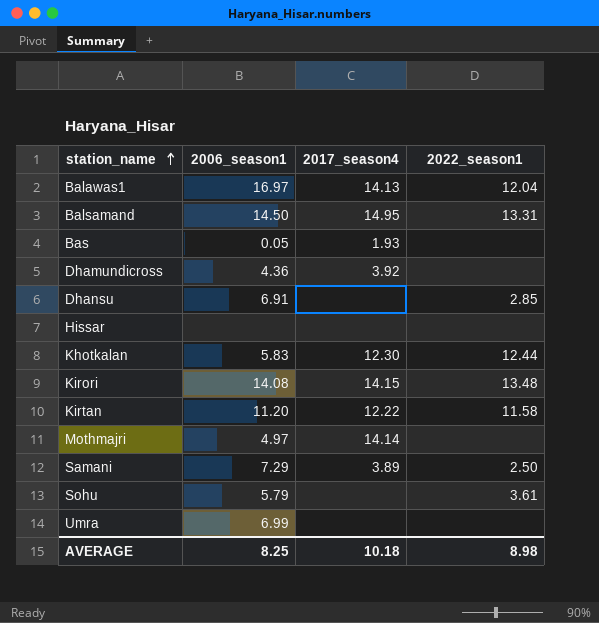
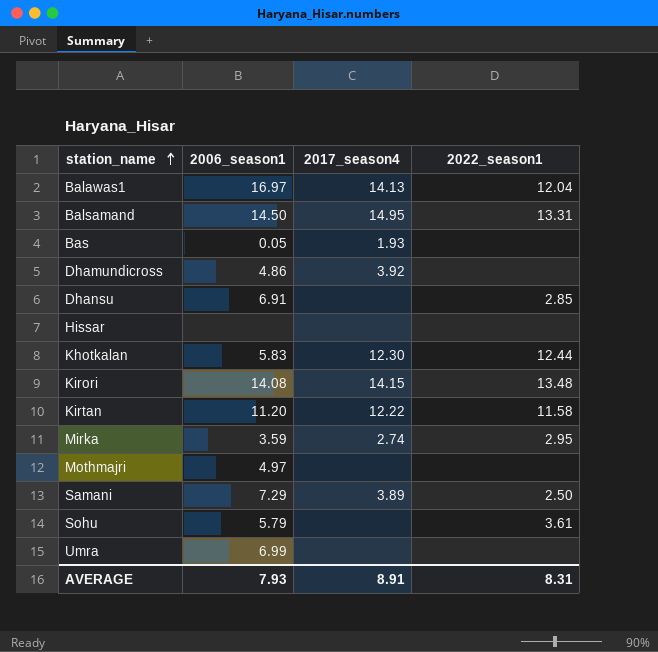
Dhamundicross | 2006_season1: 4.36 -> 4.86
row Mirka: none -> 3.59 | 2.74 | 2.95
Mothmajri | 2017_season4: 14.14 -> none
AVERAGE | 2006_season1: 8.25 -> 7.93
AVERAGE | 2017_season4: 10.18 -> 8.91
AVERAGE | 2022_season1: 8.98 -> 8.31

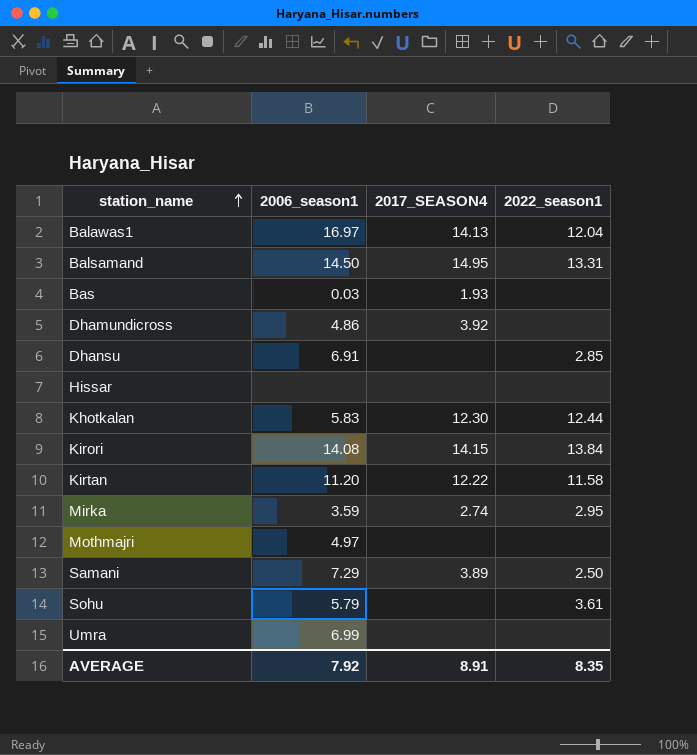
column name: 2017_season4 -> 2017_SEASON4
Bas | 2006_season1: 0.05 -> 0.03
Kirori | 2022_season1: 13.48 -> 13.84
AVERAGE | 2006_season1: 7.93 -> 7.92
AVERAGE | 2022_season1: 8.31 -> 8.35

